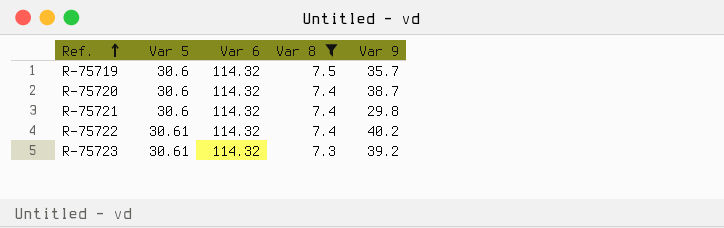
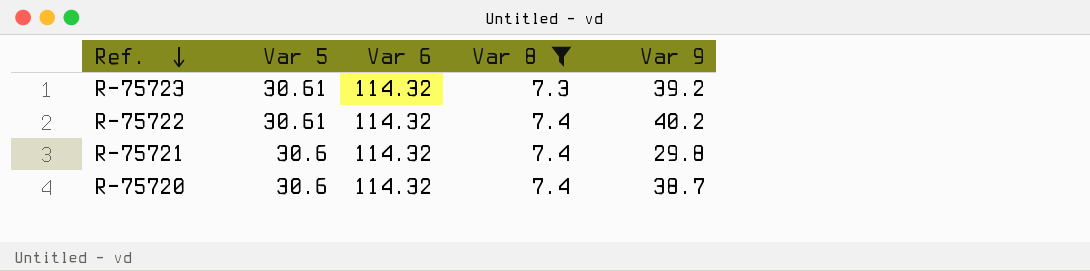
row order: Ref. ascending -> Ref. descending
row R-75719: 30.6 | 114.32 | 7.5 | 35.7 -> none

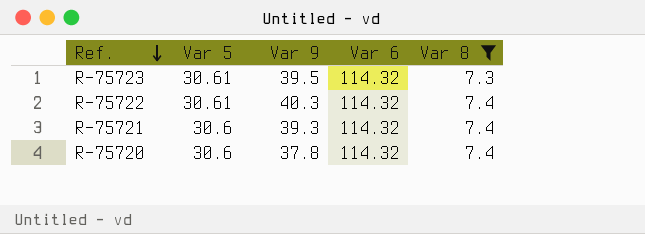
column Var 9 | position: 5 -> 3
R-75723 | Var 9: 39.2 -> 39.5
R-75722 | Var 9: 40.2 -> 40.3
R-75721 | Var 9: 29.8 -> 39.3
R-75720 | Var 9: 38.7 -> 37.8

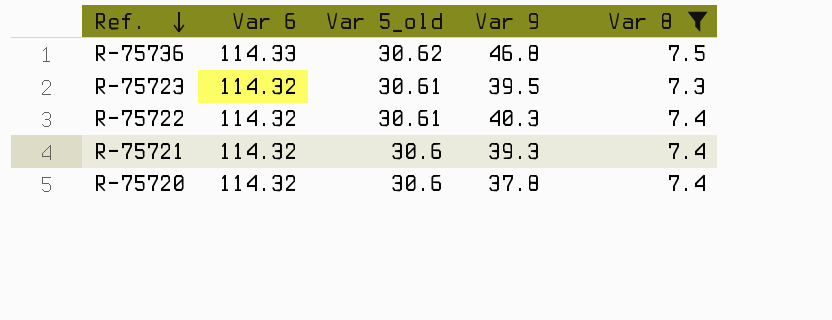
column Var 6 | position: 4 -> 2
column name: Var 5 -> Var 5_old
row R-75736: none -> 114.33 | 30.62 | 46.8 | 7.5

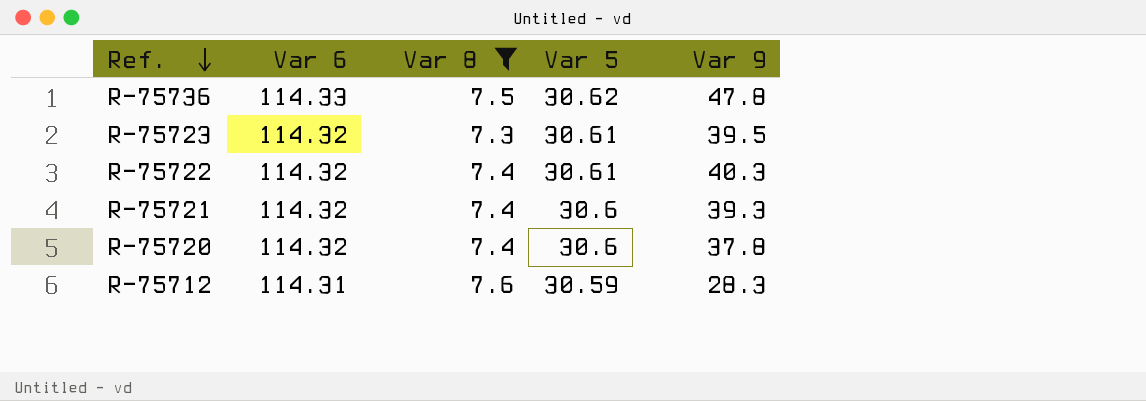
column Var 8 | position: 5 -> 3
column name: Var 5_old -> Var 5
R-75736 | Var 9: 46.8 -> 47.8
row R-75712: none -> 114.31 | 7.6 | 30.59 | 28.3

